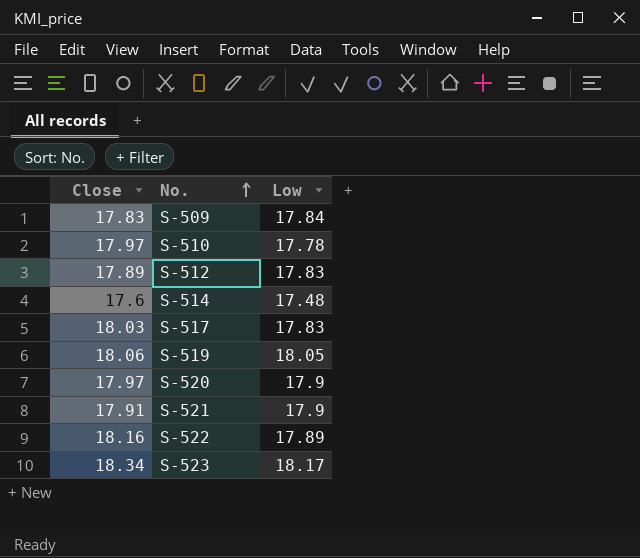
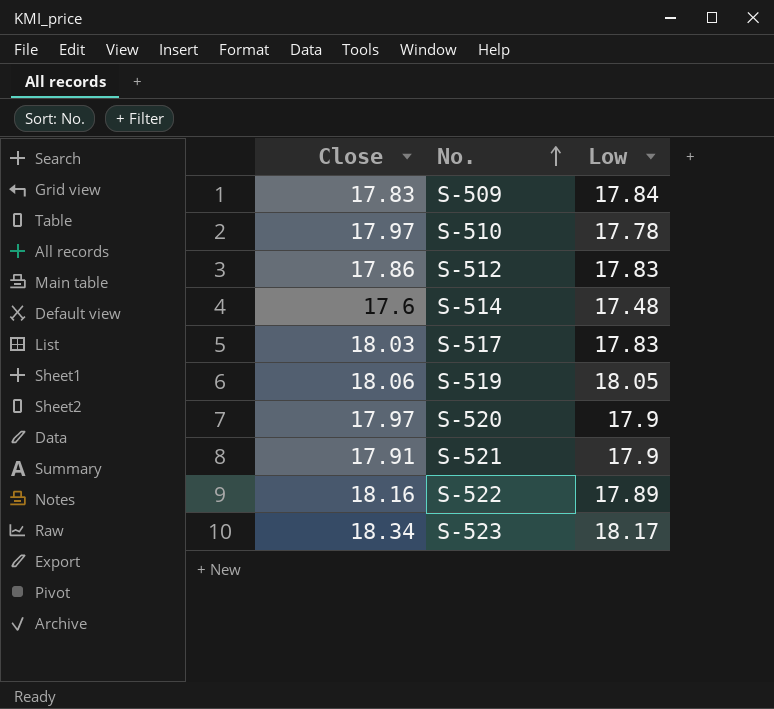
S-512 | Close: 17.89 -> 17.86

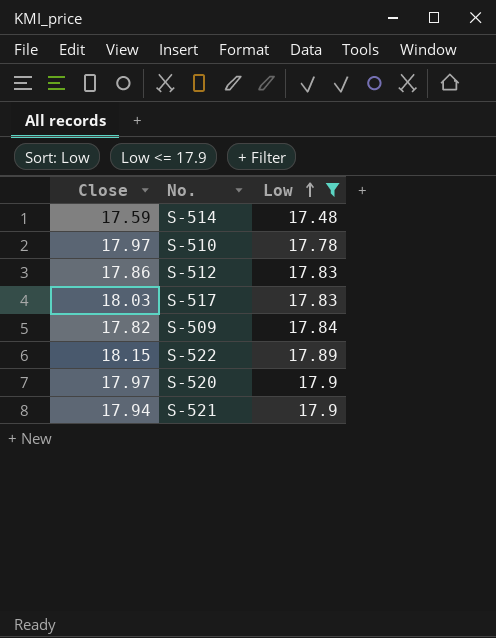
filter: none -> Low <= 17.9
row order: No. ascending -> Low ascending
S-514 | Close: 17.6 -> 17.59
S-509 | Close: 17.83 -> 17.82
S-522 | Close: 18.16 -> 18.15
S-521 | Close: 17.91 -> 17.94

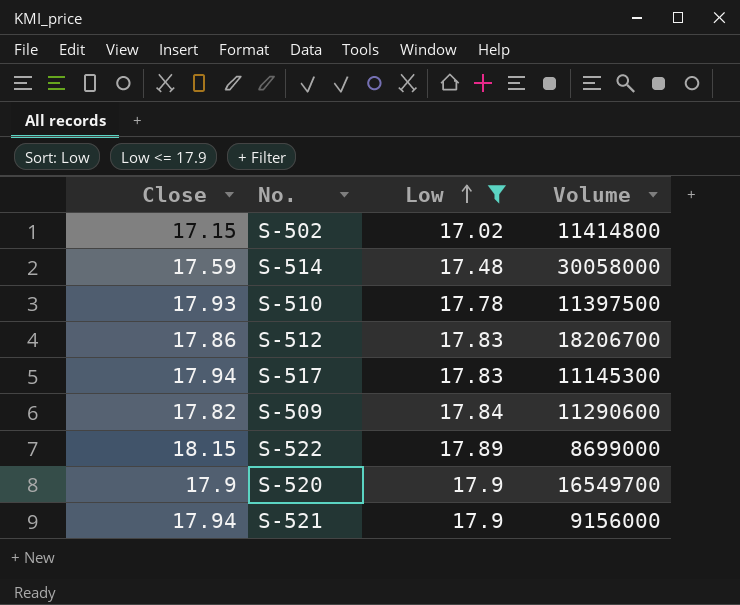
column Volume | position: none -> 4
row S-502: none -> 17.15 | 17.02 | 11414800
S-510 | Close: 17.97 -> 17.93
S-517 | Close: 18.03 -> 17.94
S-520 | Close: 17.97 -> 17.9

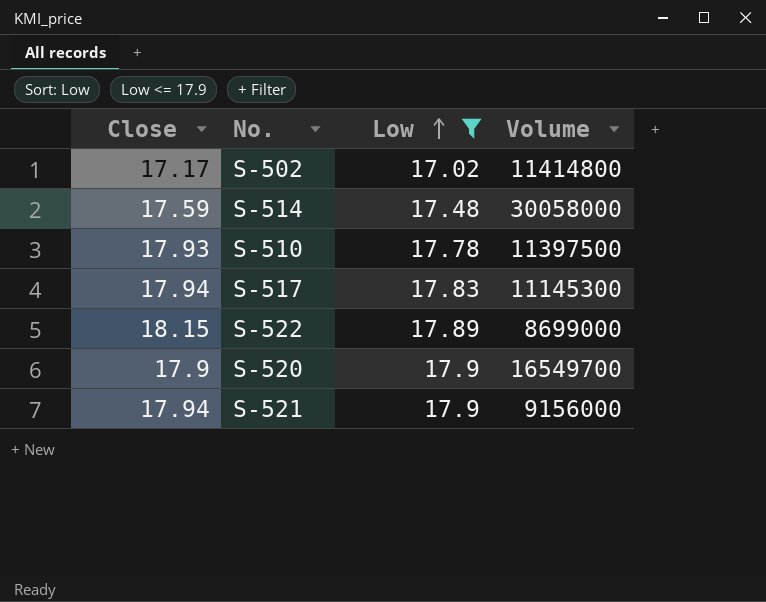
row S-512: 17.86 | 17.83 | 18206700 -> none
row S-509: 17.82 | 17.84 | 11290600 -> none
S-502 | Close: 17.15 -> 17.17

